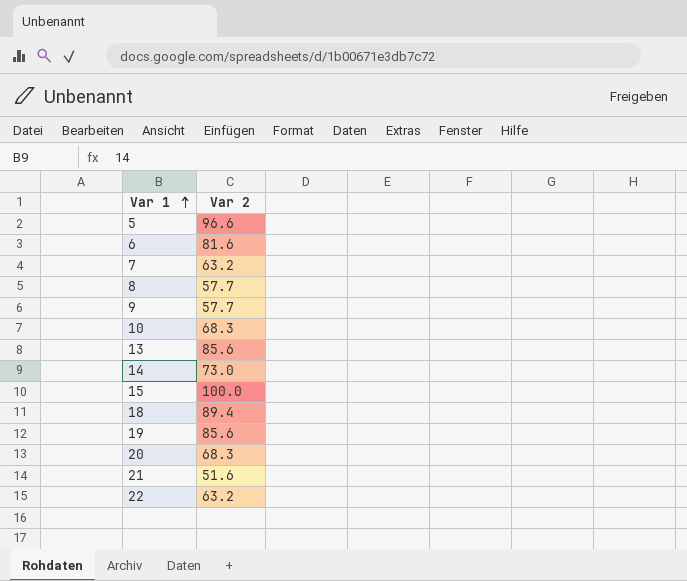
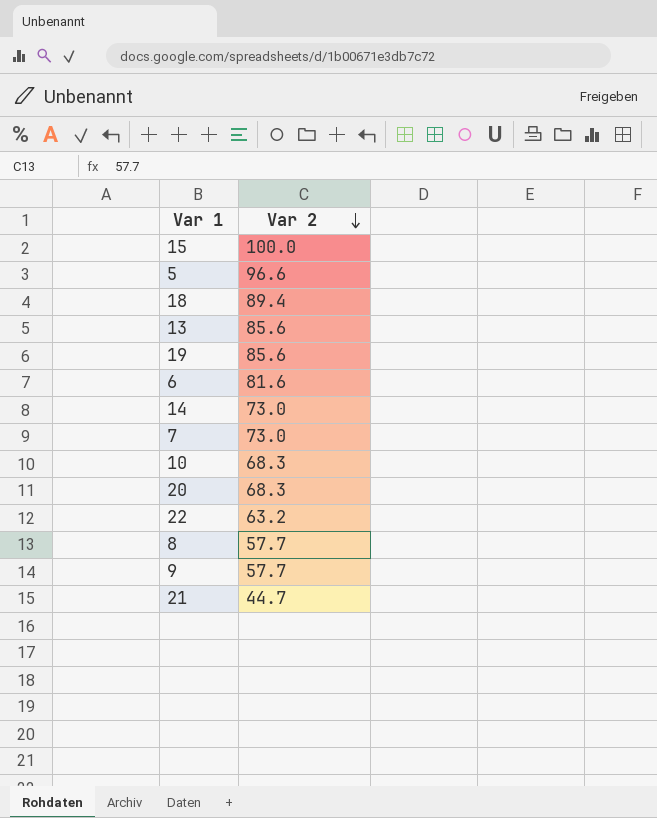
row order: Var 1 ascending -> Var 2 descending
7 | Var 2: 63.2 -> 73.0
21 | Var 2: 51.6 -> 44.7

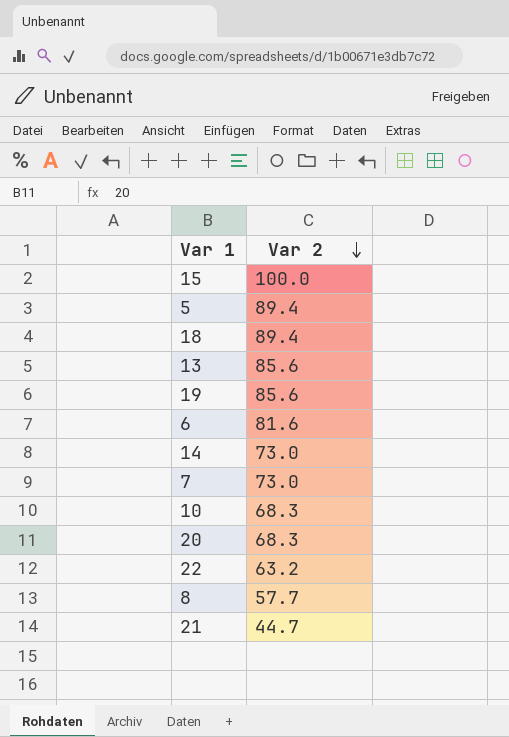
row 9: 57.7 -> none
5 | Var 2: 96.6 -> 89.4

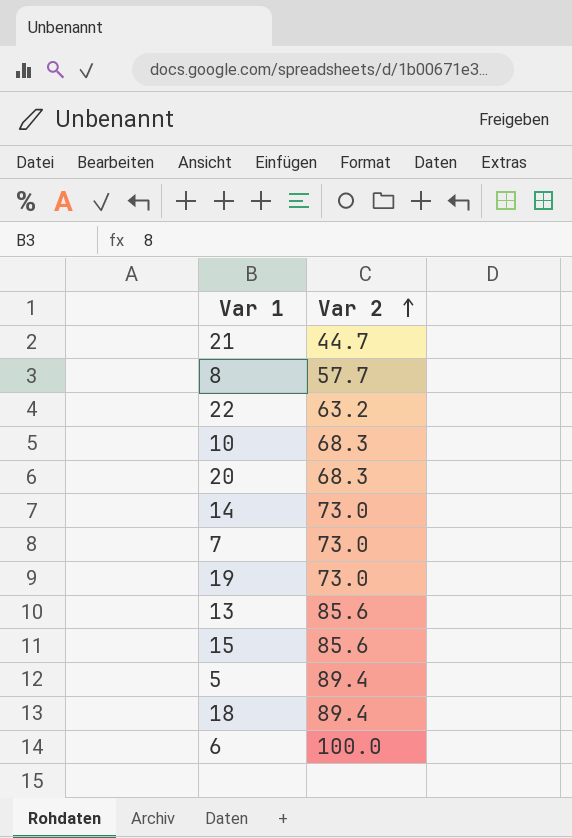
row order: Var 2 descending -> Var 2 ascending
19 | Var 2: 85.6 -> 73.0
15 | Var 2: 100.0 -> 85.6
6 | Var 2: 81.6 -> 100.0

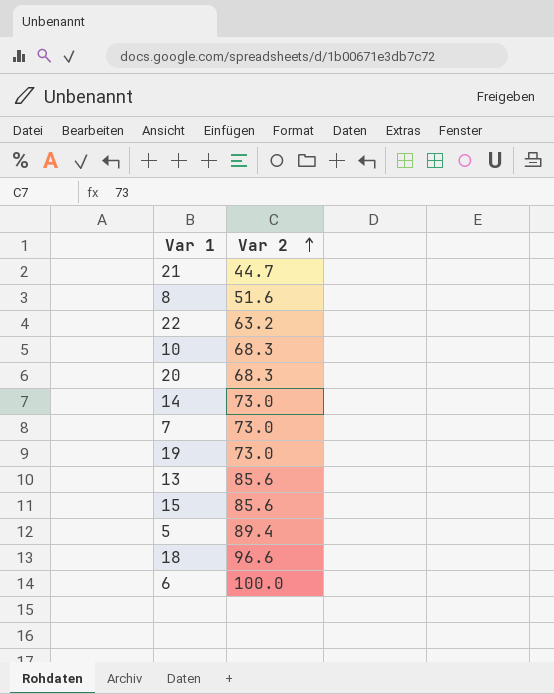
8 | Var 2: 57.7 -> 51.6
18 | Var 2: 89.4 -> 96.6

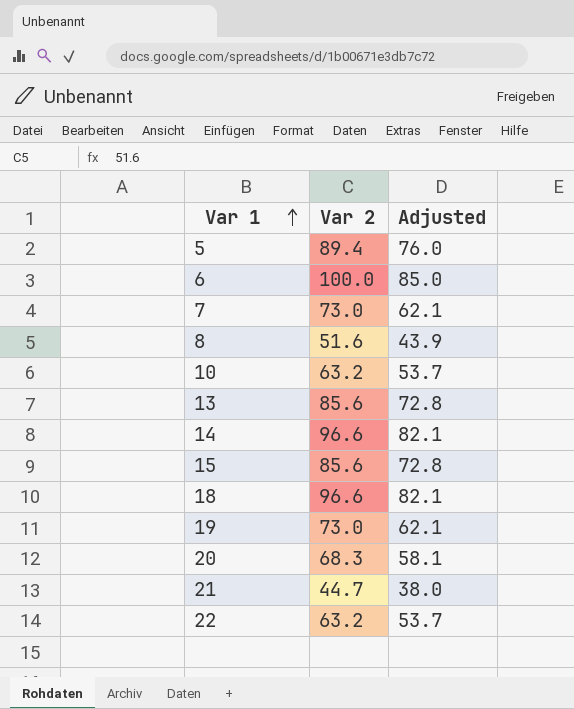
row order: Var 2 ascending -> Var 1 ascending
column Adjusted | formula: none -> [Var 2] * 0.85
10 | Var 2: 68.3 -> 63.2
14 | Var 2: 73.0 -> 96.6

